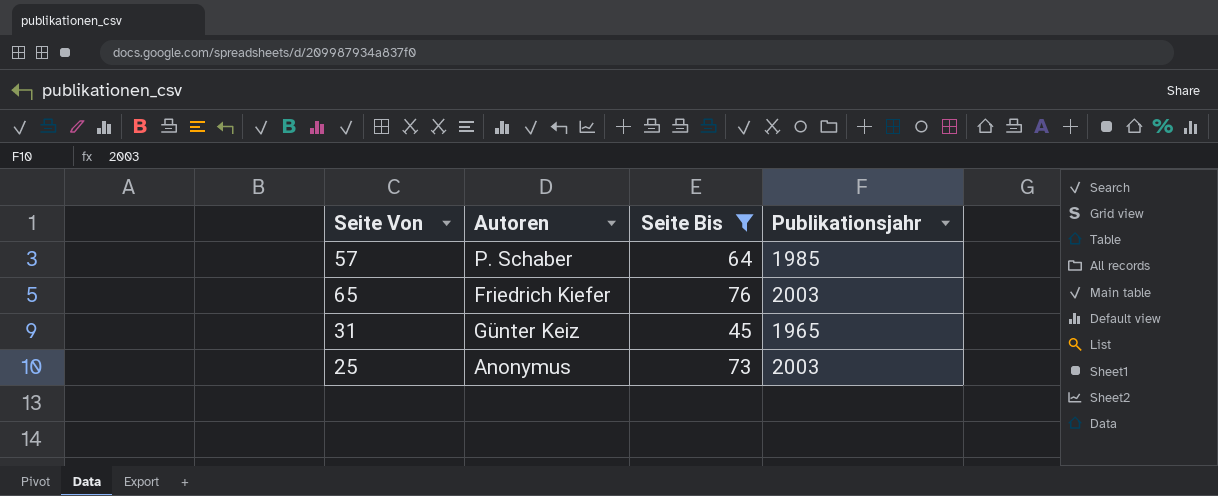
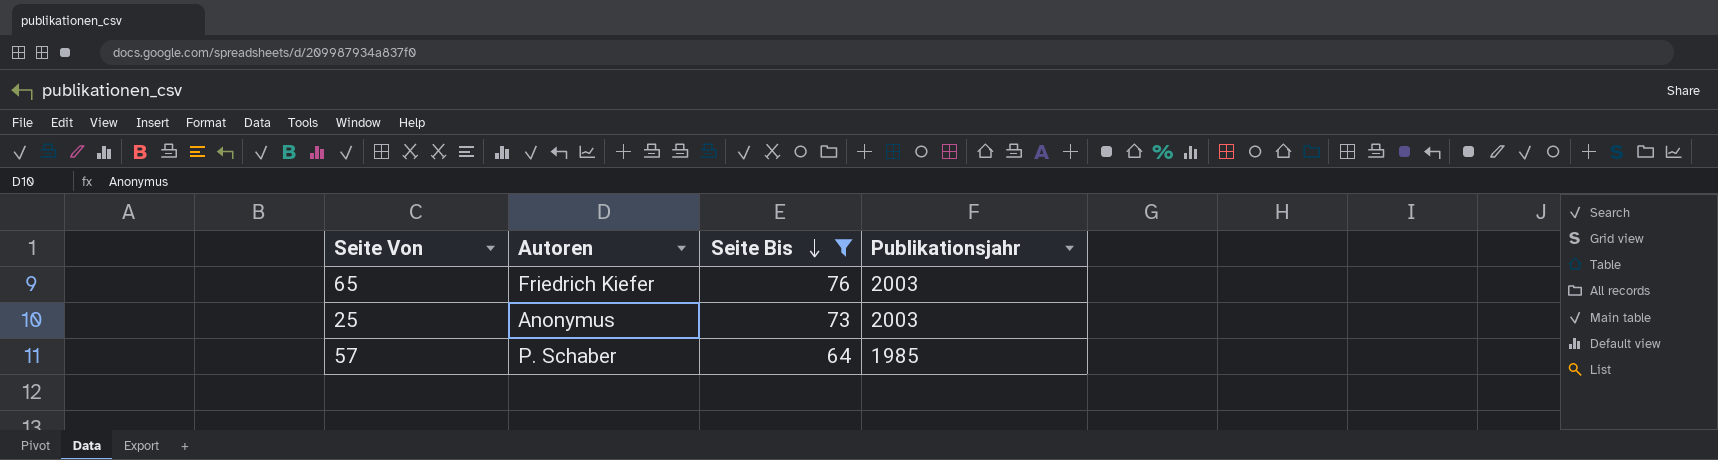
row order: none -> Seite Bis descending
row 31: Günter Keiz | 45 | 1965 -> none

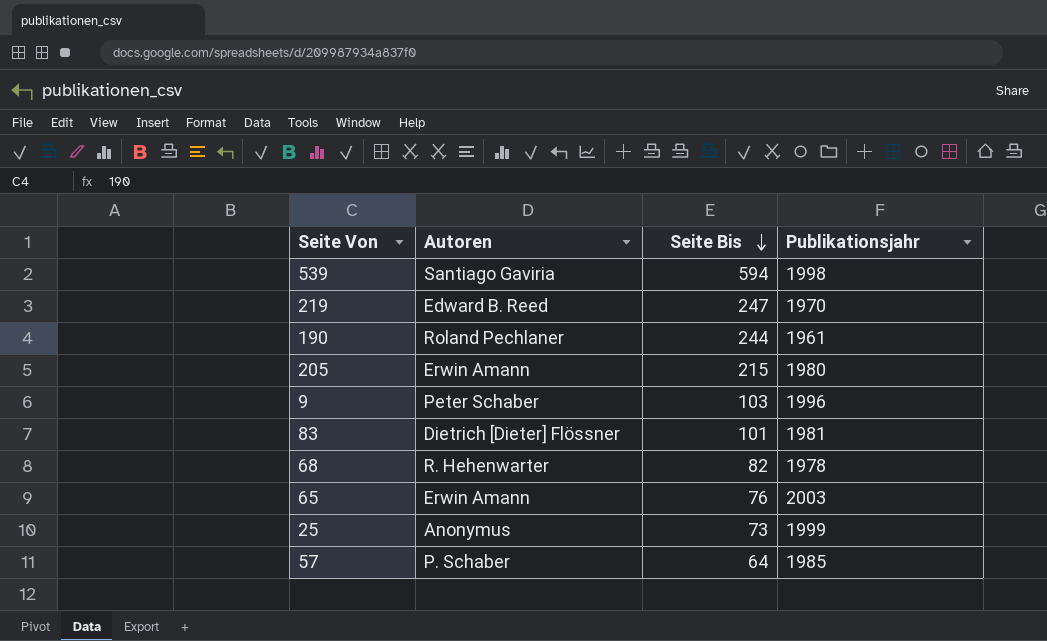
filter: Seite Bis <= 76 -> none
65 | Autoren: Friedrich Kiefer -> Erwin Amann
25 | Publikationsjahr: 2003 -> 1999

